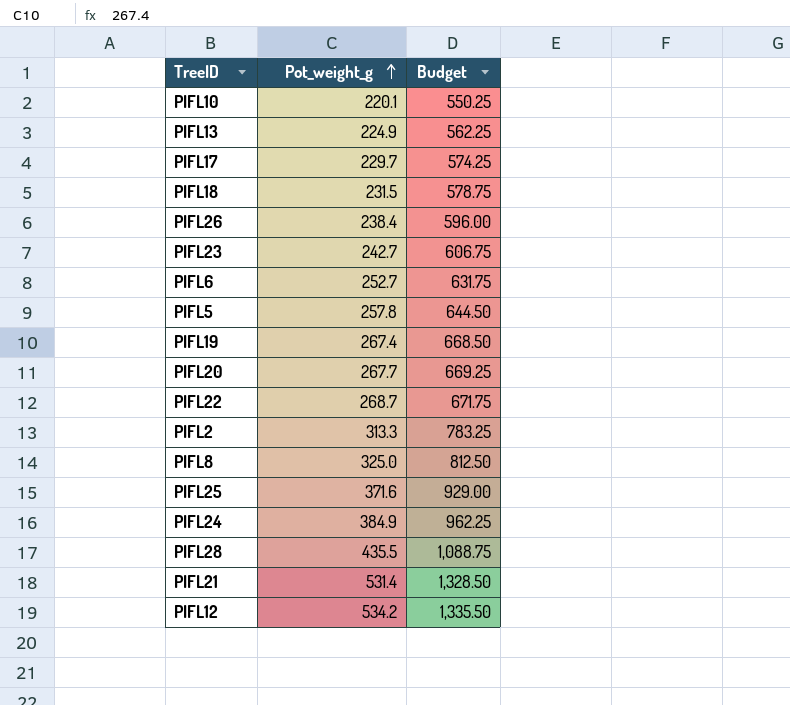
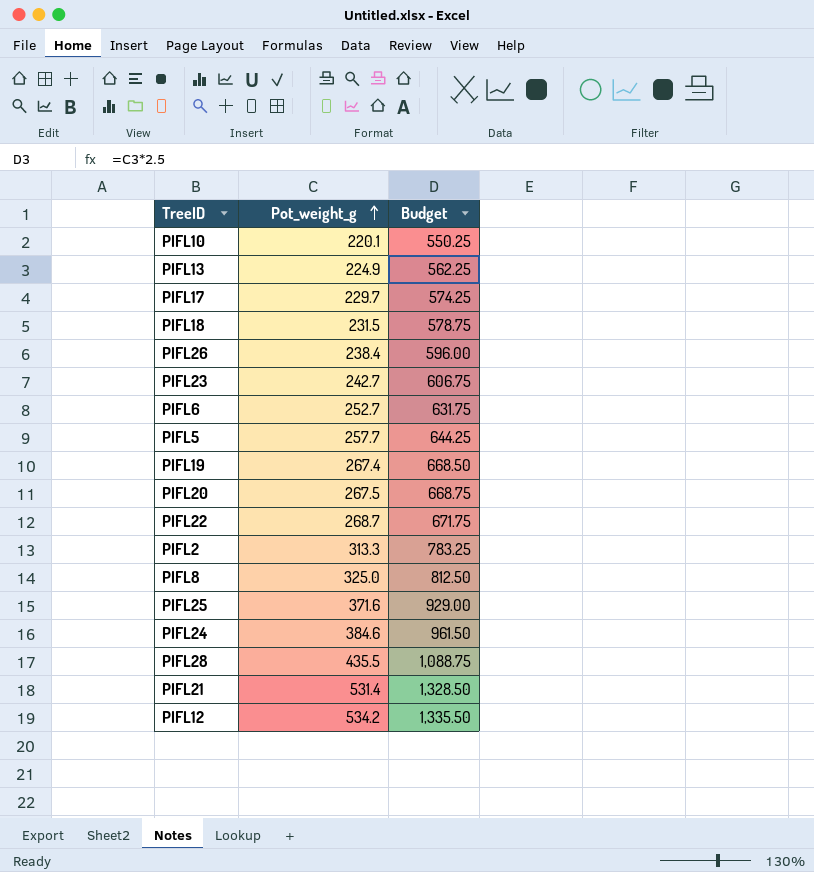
PIFL5 | Pot_weight_g: 257.8 -> 257.7
PIFL5 | Budget: 644.50 -> 644.25
PIFL20 | Pot_weight_g: 267.7 -> 267.5
PIFL20 | Budget: 669.25 -> 668.75
PIFL24 | Pot_weight_g: 384.9 -> 384.6
PIFL24 | Budget: 962.25 -> 961.50

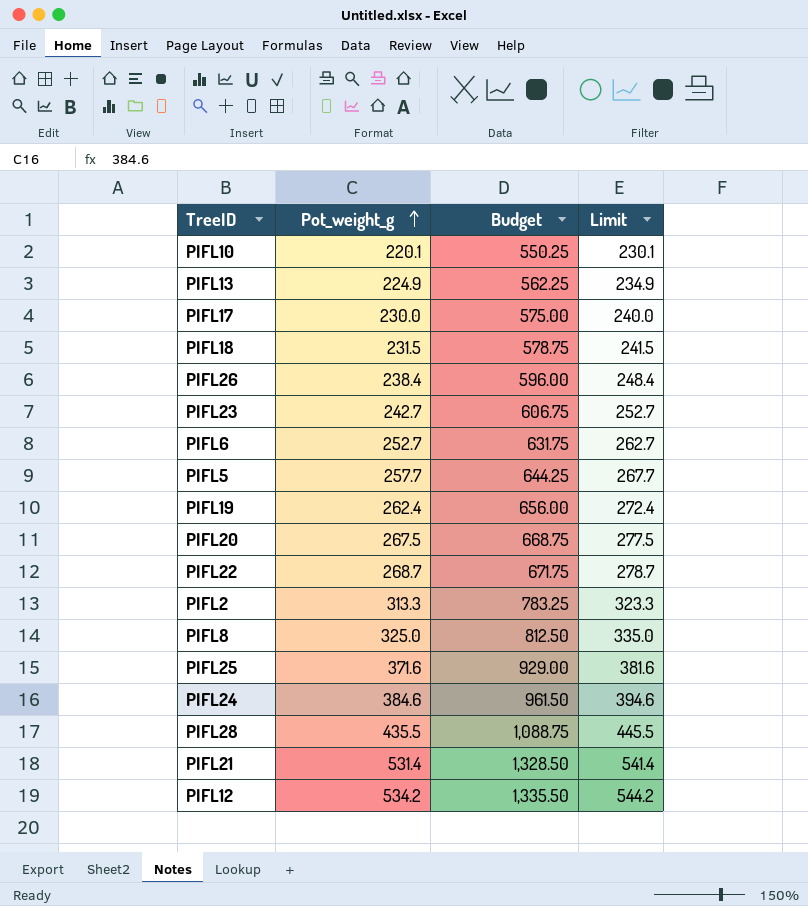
column Limit | formula: none -> [Pot_weight_g] + 10
PIFL17 | Pot_weight_g: 229.7 -> 230.0
PIFL17 | Budget: 574.25 -> 575.00
PIFL19 | Pot_weight_g: 267.4 -> 262.4
PIFL19 | Budget: 668.50 -> 656.00

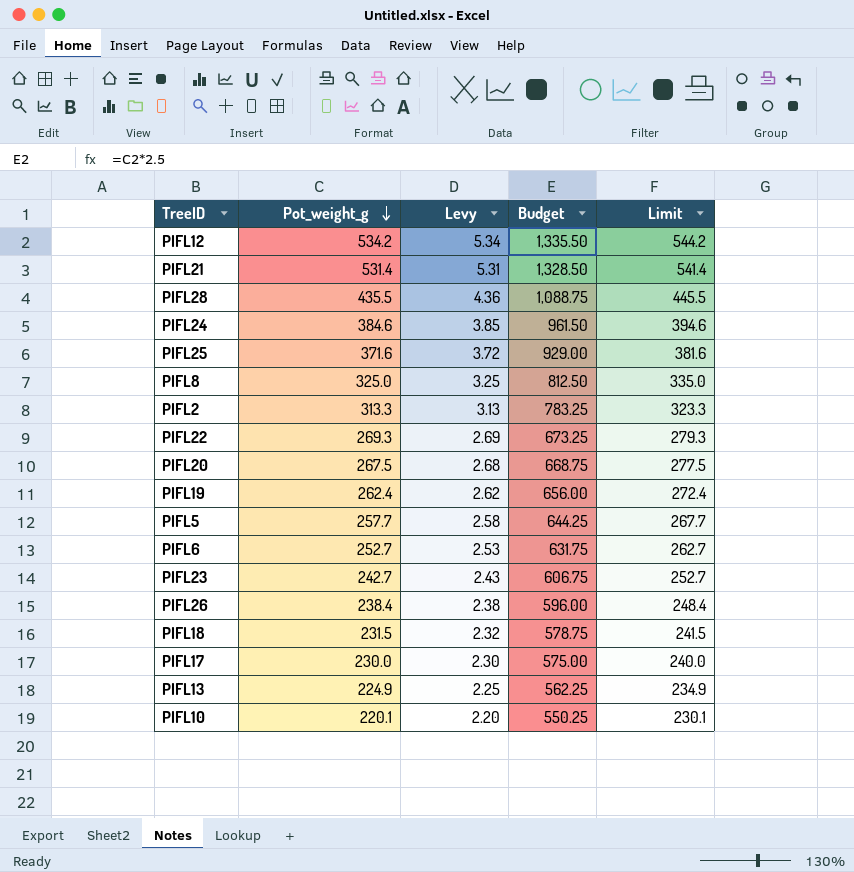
row order: Pot_weight_g ascending -> Pot_weight_g descending
column Levy | formula: none -> [Pot_weight_g] * 0.01
PIFL22 | Pot_weight_g: 268.7 -> 269.3
PIFL22 | Budget: 671.75 -> 673.25
PIFL22 | Limit: 278.7 -> 279.3

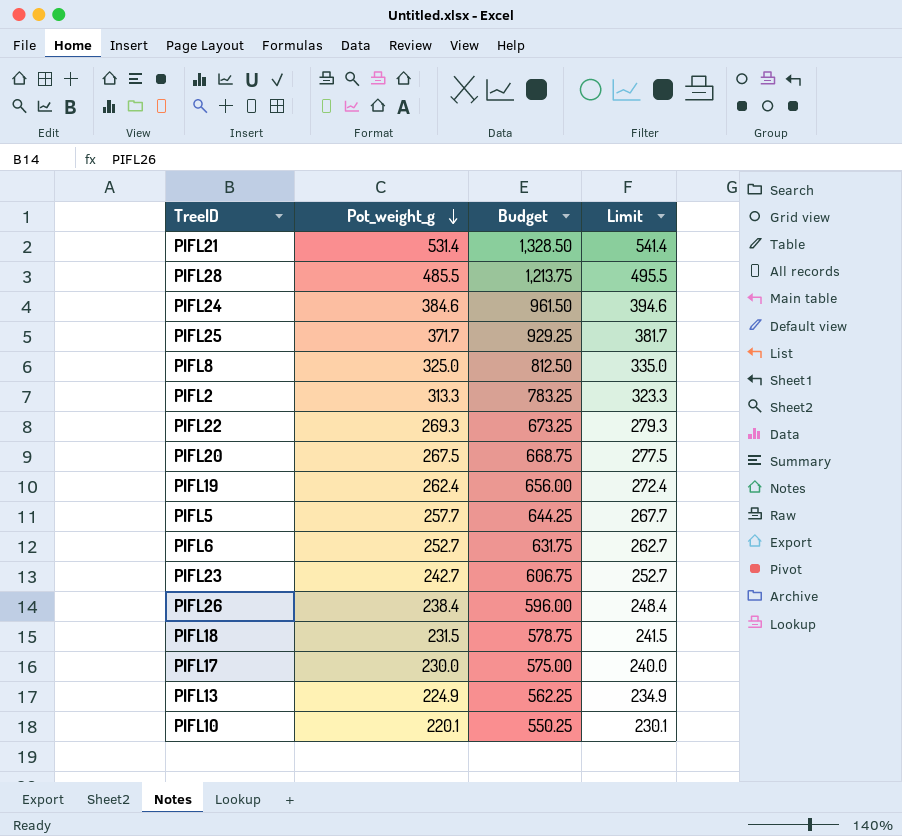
column Levy | formula: [Pot_weight_g] * 0.01 -> none
row PIFL12: 534.2 | 5.34 | 1,335.50 | 544.2 -> none
PIFL28 | Pot_weight_g: 435.5 -> 485.5
PIFL28 | Budget: 1,088.75 -> 1,213.75
PIFL28 | Limit: 445.5 -> 495.5
PIFL25 | Pot_weight_g: 371.6 -> 371.7
PIFL25 | Budget: 929.00 -> 929.25
PIFL25 | Limit: 381.6 -> 381.7

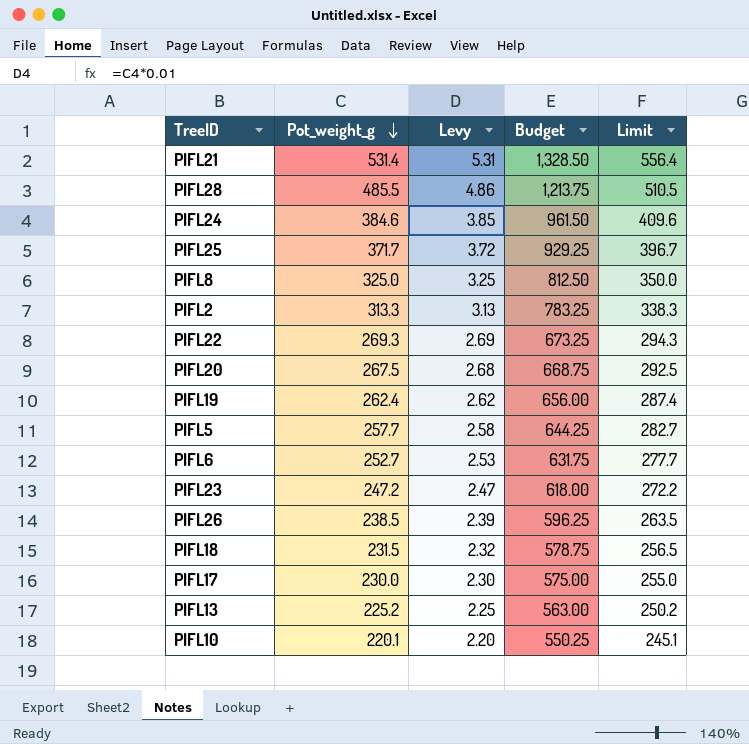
column Levy | formula: none -> [Pot_weight_g] * 0.01
column Limit | formula: [Pot_weight_g] + 10 -> [Pot_weight_g] + 25
PIFL23 | Pot_weight_g: 242.7 -> 247.2
PIFL23 | Budget: 606.75 -> 618.00
PIFL26 | Pot_weight_g: 238.4 -> 238.5
PIFL26 | Budget: 596.00 -> 596.25
PIFL13 | Pot_weight_g: 224.9 -> 225.2
PIFL13 | Budget: 562.25 -> 563.00

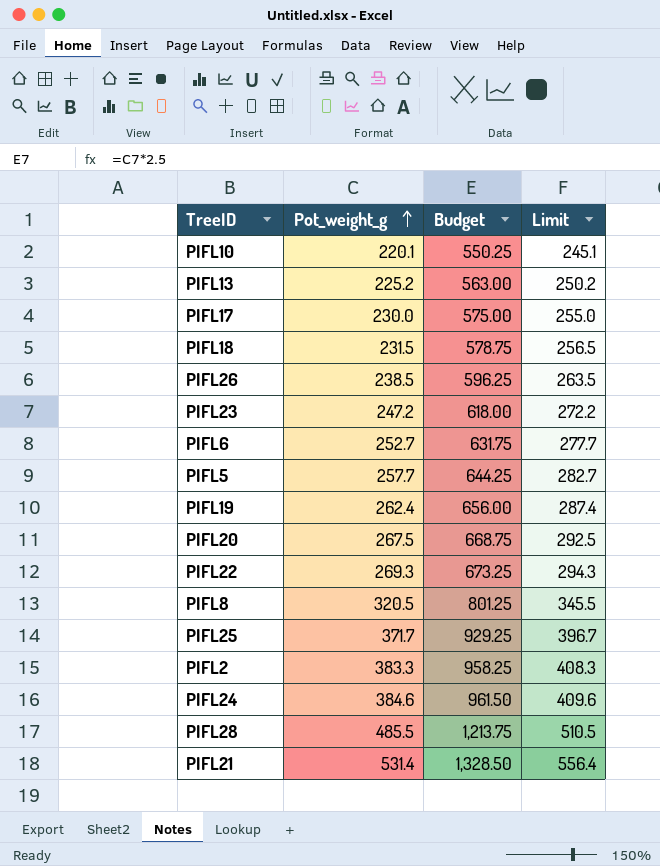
row order: Pot_weight_g descending -> Pot_weight_g ascending
column Levy | formula: [Pot_weight_g] * 0.01 -> none
PIFL8 | Pot_weight_g: 325.0 -> 320.5
PIFL8 | Budget: 812.50 -> 801.25
PIFL8 | Limit: 350.0 -> 345.5
PIFL2 | Pot_weight_g: 313.3 -> 383.3
PIFL2 | Budget: 783.25 -> 958.25
PIFL2 | Limit: 338.3 -> 408.3

